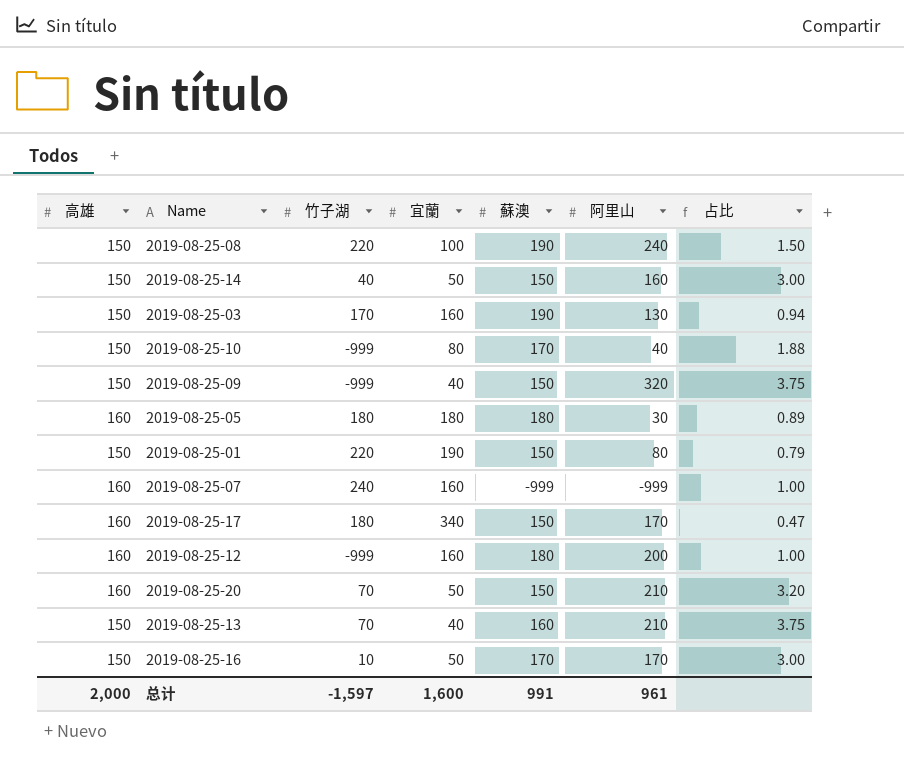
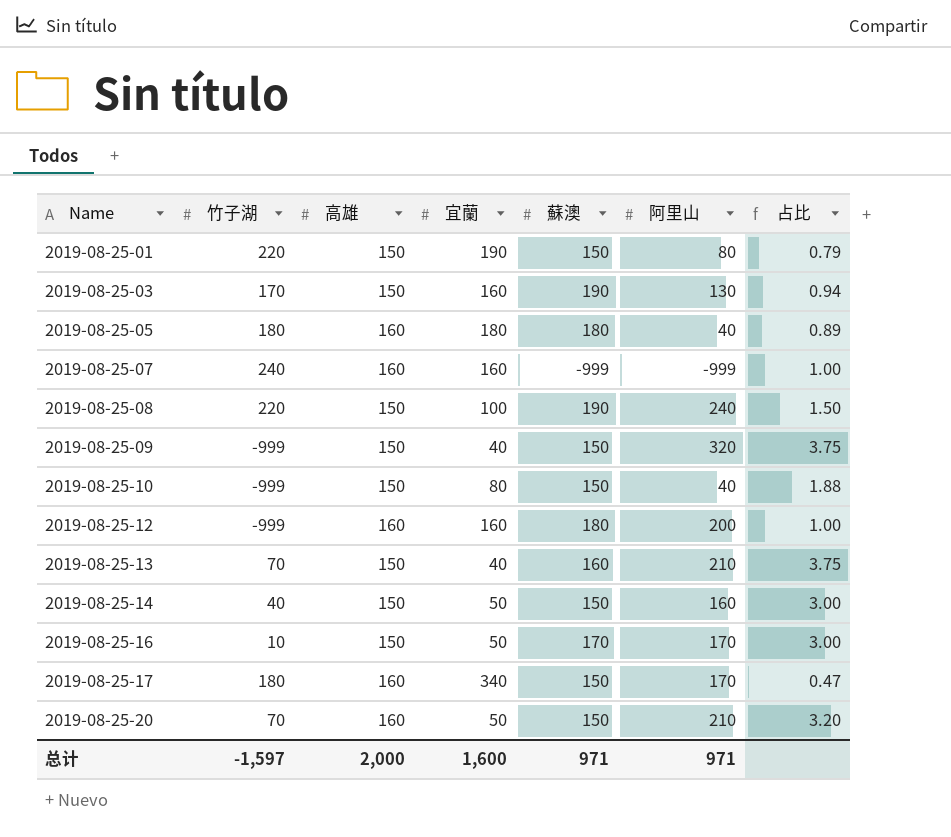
row order: none -> Name ascending
column 高雄 | position: 1 -> 3
2019-08-25-05 | 阿里山: 30 -> 40
2019-08-25-10 | 蘇澳: 170 -> 150
总计 | 蘇澳: 991 -> 971
总计 | 阿里山: 961 -> 971

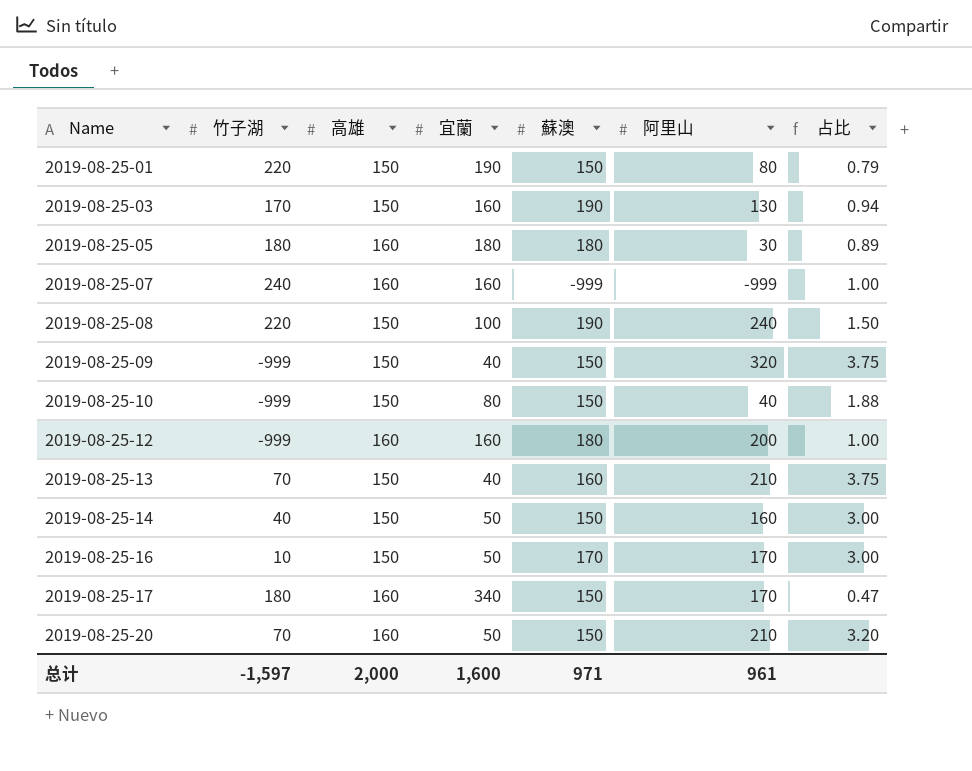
2019-08-25-05 | 阿里山: 40 -> 30
总计 | 阿里山: 971 -> 961

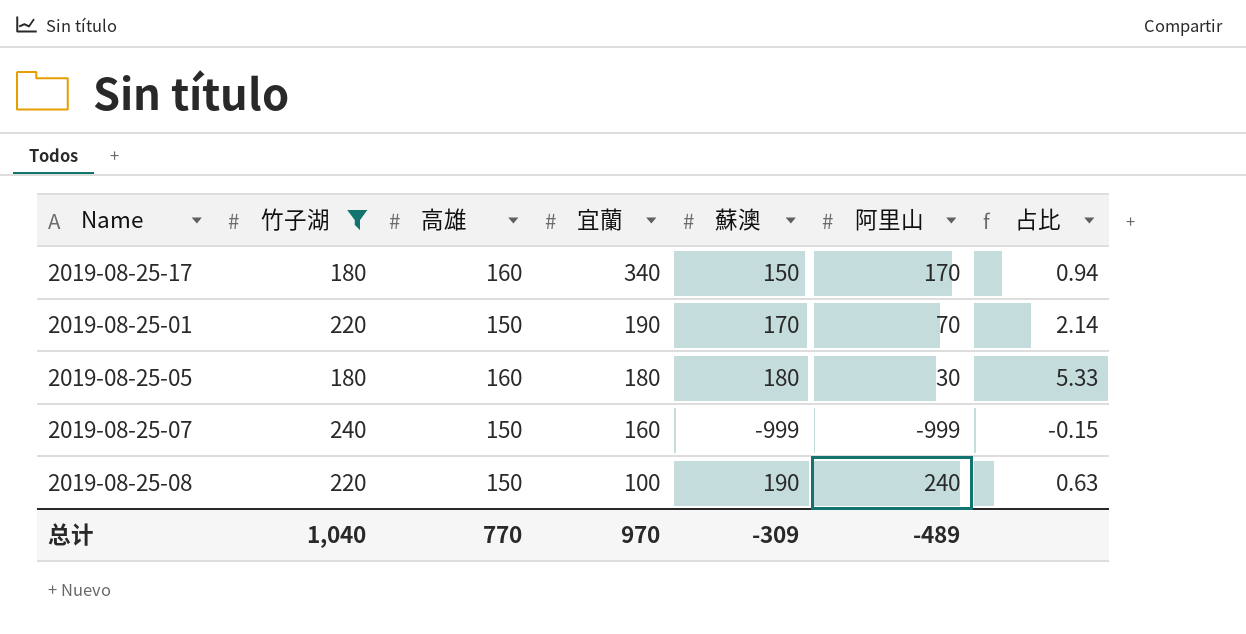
filter: none -> 竹子湖 >= 180
row order: Name ascending -> 宜蘭 descending
column 占比 | formula: [高雄] / [宜蘭] -> [高雄] / [阿里山]
2019-08-25-01 | 蘇澳: 150 -> 170
2019-08-25-01 | 阿里山: 80 -> 70
2019-08-25-07 | 高雄: 160 -> 150
总计 | 竹子湖: -1,597 -> 1,040
总计 | 高雄: 2,000 -> 770
总计 | 宜蘭: 1,600 -> 970
总计 | 蘇澳: 971 -> -309
总计 | 阿里山: 961 -> -489

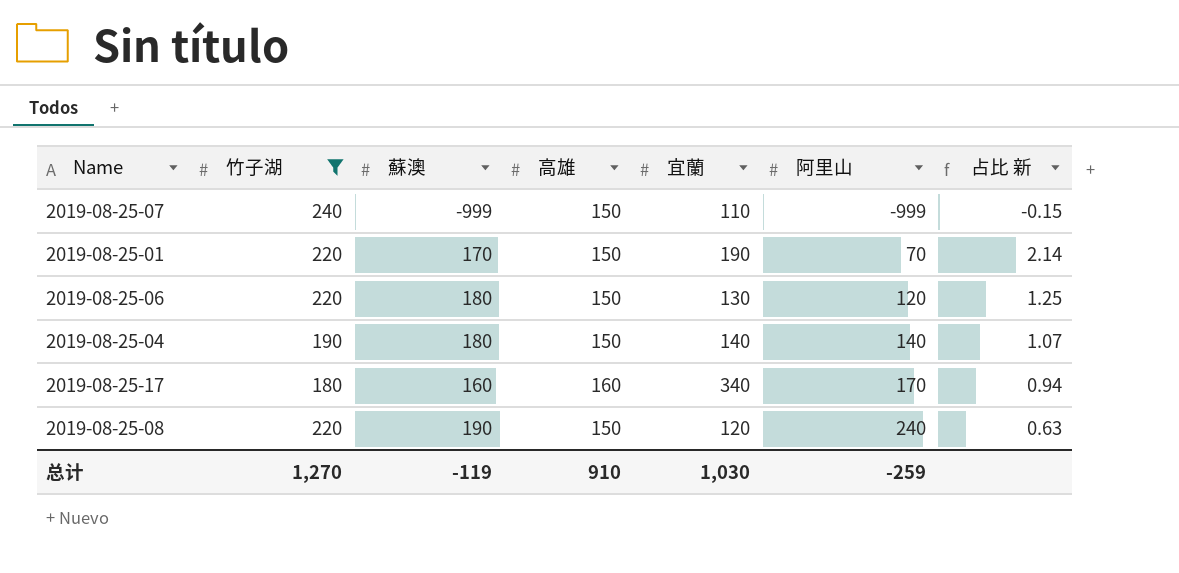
row order: 宜蘭 descending -> 阿里山 ascending
column 蘇澳 | position: 5 -> 3
column name: 占比 -> 占比 新
row 2019-08-25-05: 180 | 160 | 180 | 180 | 30 | 5.33 -> none
2019-08-25-07 | 宜蘭: 160 -> 110
row 2019-08-25-06: none -> 220 | 180 | 150 | 130 | 120 | 1.25
row 2019-08-25-04: none -> 190 | 180 | 150 | 140 | 140 | 1.07
2019-08-25-17 | 蘇澳: 150 -> 160
2019-08-25-08 | 宜蘭: 100 -> 120
总计 | 竹子湖: 1,040 -> 1,270
总计 | 蘇澳: -309 -> -119
总计 | 高雄: 770 -> 910
总计 | 宜蘭: 970 -> 1,030
总计 | 阿里山: -489 -> -259

